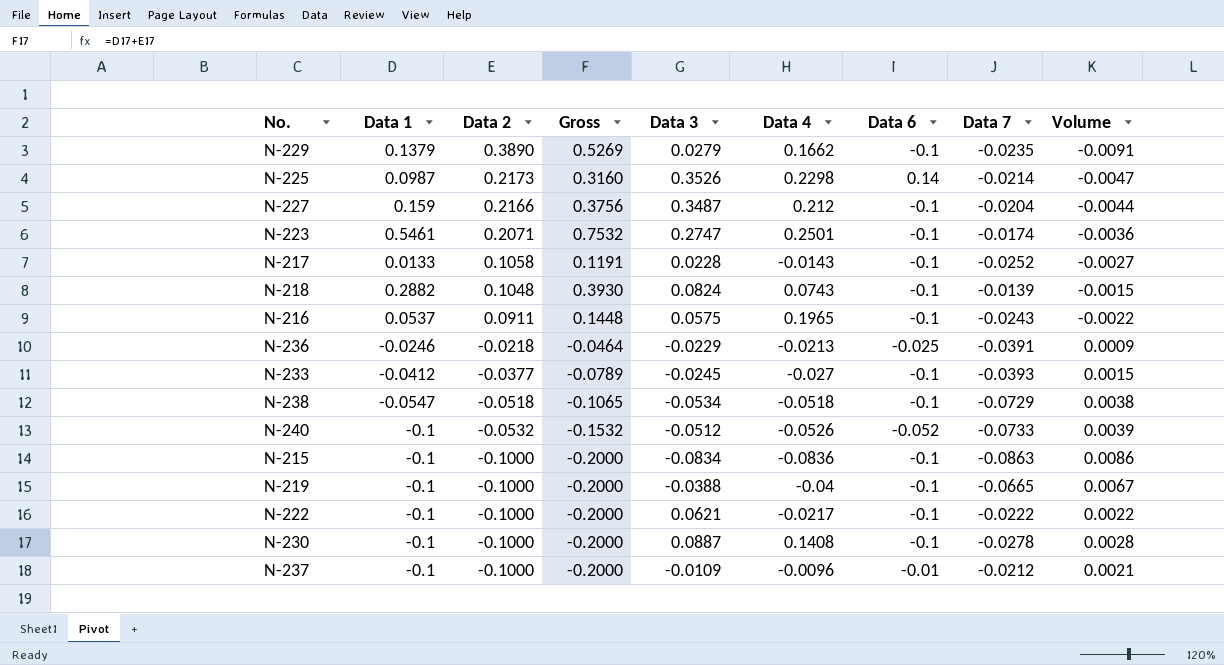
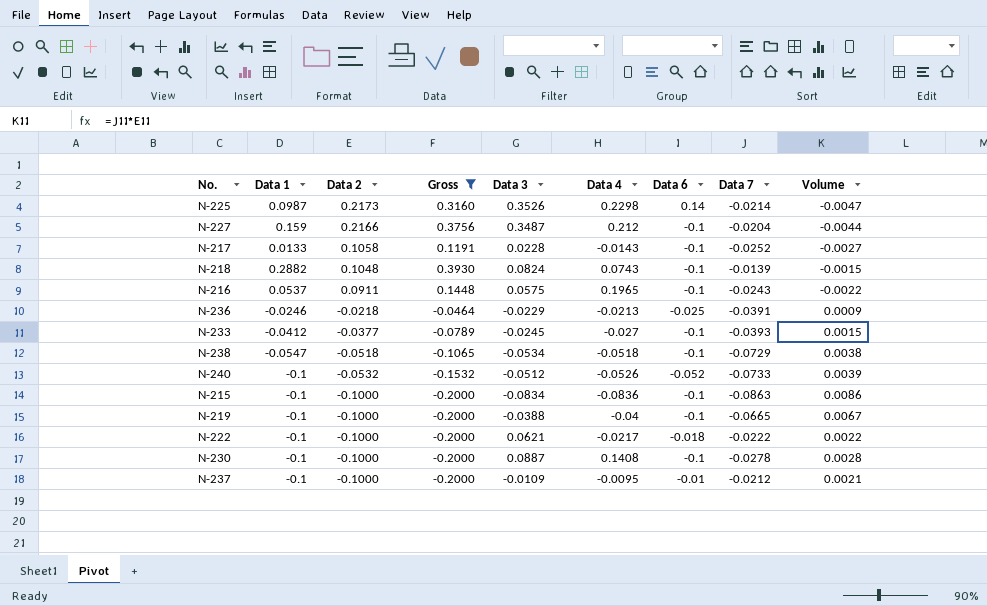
filter: none -> Gross <= 0.3930
N-222 | Data 6: -0.1 -> -0.018
N-237 | Data 4: -0.0096 -> -0.0095

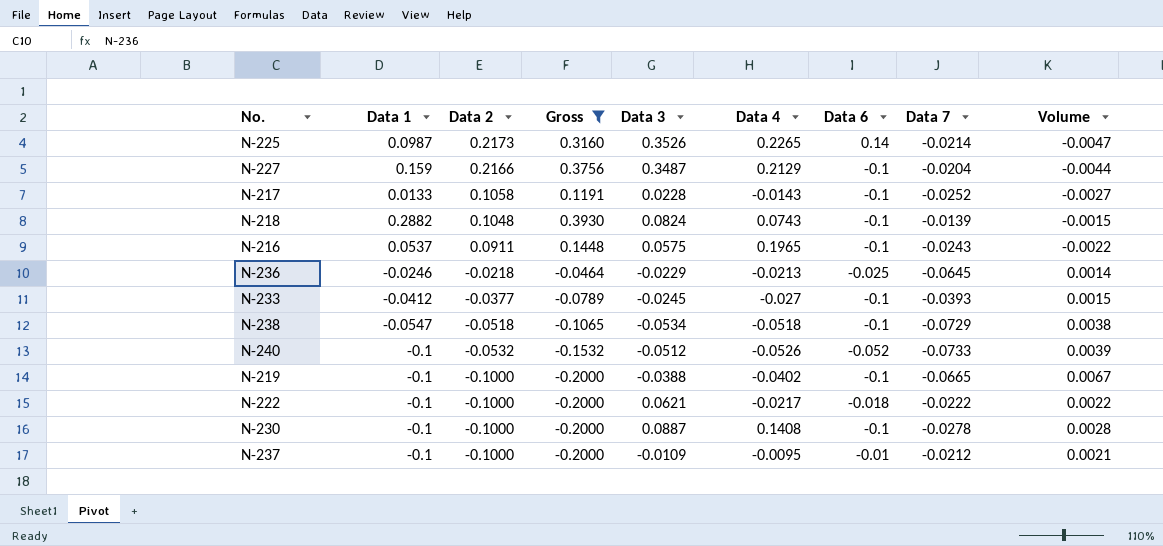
row N-215: -0.1 | -0.1000 | -0.2000 | -0.0834 | -0.0836 | -0.1 | -0.0863 | 0.0086 -> none
N-225 | Data 4: 0.2298 -> 0.2265
N-227 | Data 4: 0.212 -> 0.2129
N-236 | Data 7: -0.0391 -> -0.0645
N-236 | Volume: 0.0009 -> 0.0014
N-219 | Data 4: -0.04 -> -0.0402

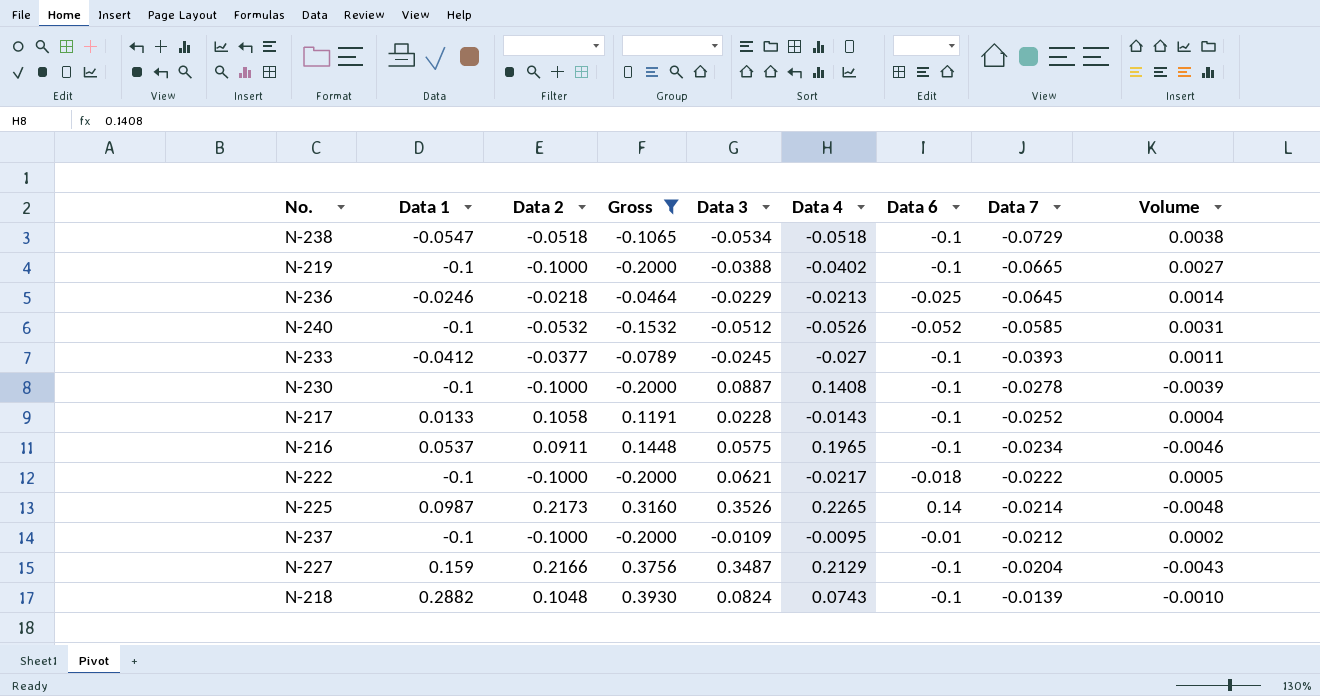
row order: Data 2 descending -> Data 7 ascending
column Volume | formula: [Data 2] * [Data 7] -> [Data 4] * [Data 7]
N-240 | Data 7: -0.0733 -> -0.0585
N-216 | Data 7: -0.0243 -> -0.0234

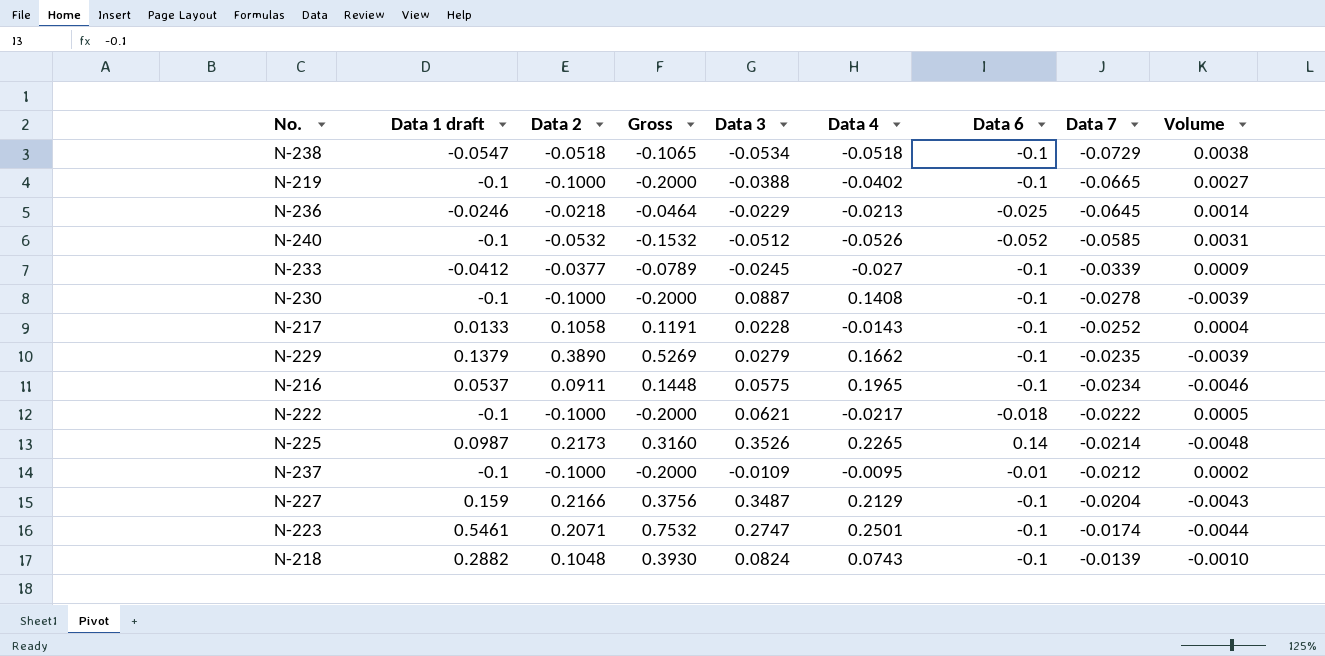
filter: Gross <= 0.3930 -> none
column name: Data 1 -> Data 1 draft
N-233 | Data 7: -0.0393 -> -0.0339
N-233 | Volume: 0.0011 -> 0.0009

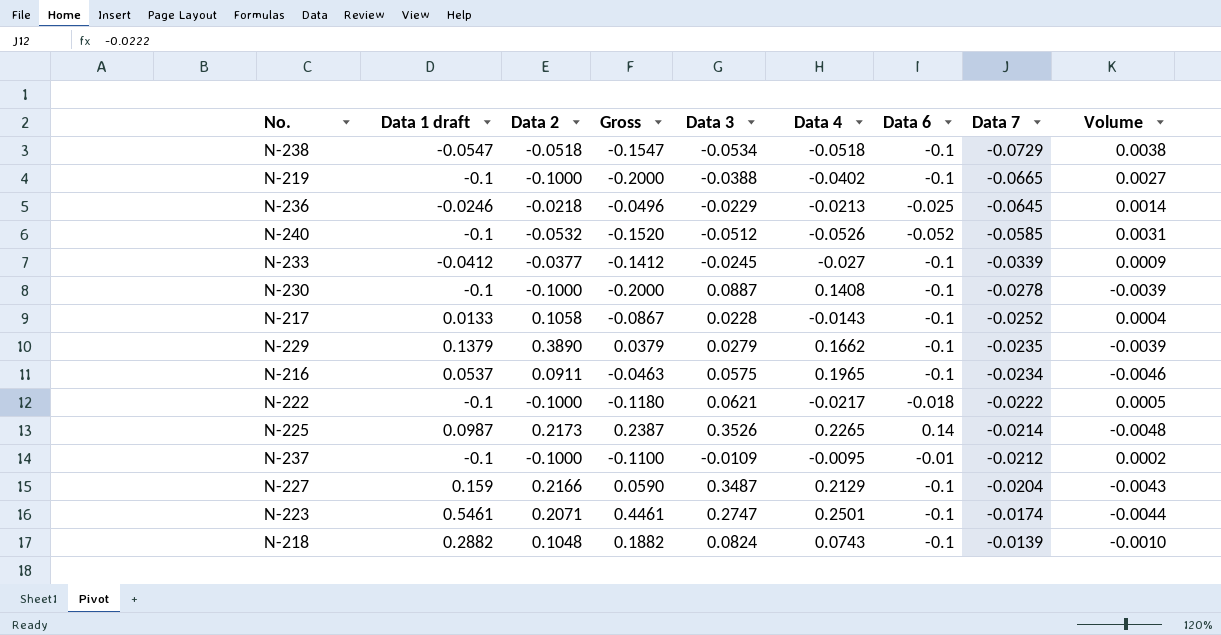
column Gross | formula: [Data 1 draft] + [Data 2] -> [Data 1 draft] + [Data 6]

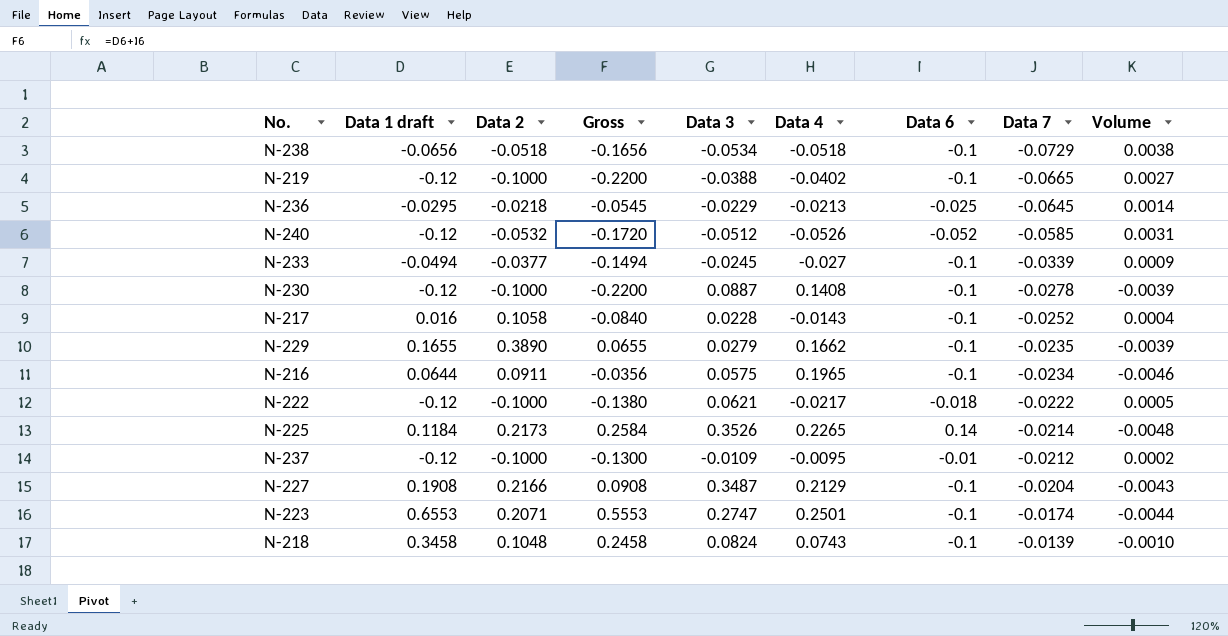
N-238 | Data 1 draft: -0.0547 -> -0.0656
N-238 | Gross: -0.1547 -> -0.1656
N-219 | Data 1 draft: -0.1 -> -0.12
N-219 | Gross: -0.2000 -> -0.2200
N-236 | Data 1 draft: -0.0246 -> -0.0295
N-236 | Gross: -0.0496 -> -0.0545
N-240 | Data 1 draft: -0.1 -> -0.12
N-240 | Gross: -0.1520 -> -0.1720
N-233 | Data 1 draft: -0.0412 -> -0.0494
N-233 | Gross: -0.1412 -> -0.1494
N-230 | Data 1 draft: -0.1 -> -0.12
N-230 | Gross: -0.2000 -> -0.2200
N-217 | Data 1 draft: 0.0133 -> 0.016
N-217 | Gross: -0.0867 -> -0.0840
N-229 | Data 1 draft: 0.1379 -> 0.1655
N-229 | Gross: 0.0379 -> 0.0655
N-216 | Data 1 draft: 0.0537 -> 0.0644
N-216 | Gross: -0.0463 -> -0.0356
N-222 | Data 1 draft: -0.1 -> -0.12
N-222 | Gross: -0.1180 -> -0.1380
N-225 | Data 1 draft: 0.0987 -> 0.1184
N-225 | Gross: 0.2387 -> 0.2584
N-237 | Data 1 draft: -0.1 -> -0.12
N-237 | Gross: -0.1100 -> -0.1300
N-227 | Data 1 draft: 0.159 -> 0.1908
N-227 | Gross: 0.0590 -> 0.0908
N-223 | Data 1 draft: 0.5461 -> 0.6553
N-223 | Gross: 0.4461 -> 0.5553
N-218 | Data 1 draft: 0.2882 -> 0.3458
N-218 | Gross: 0.1882 -> 0.2458

